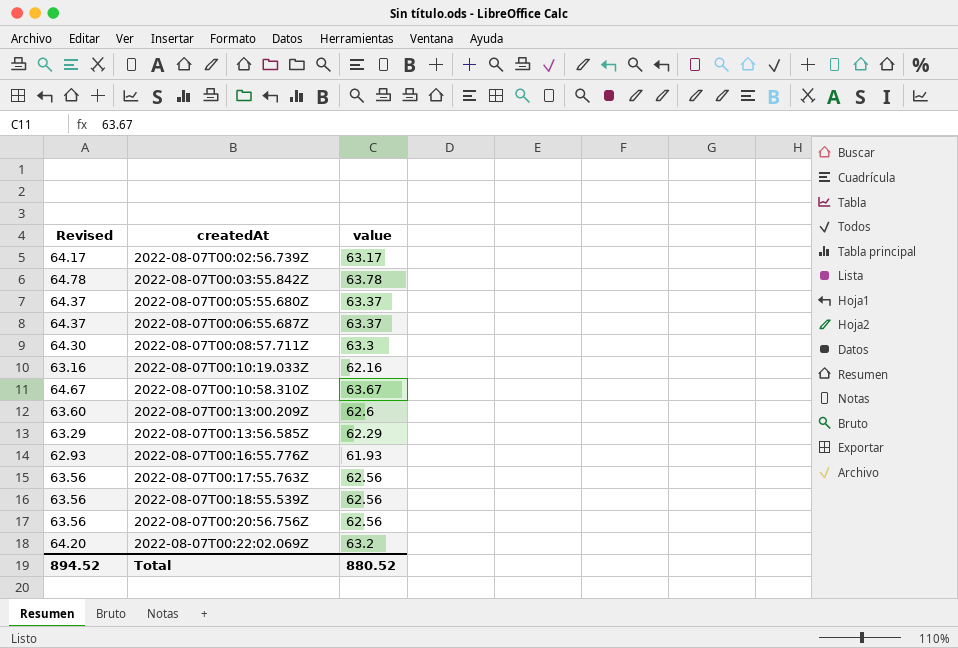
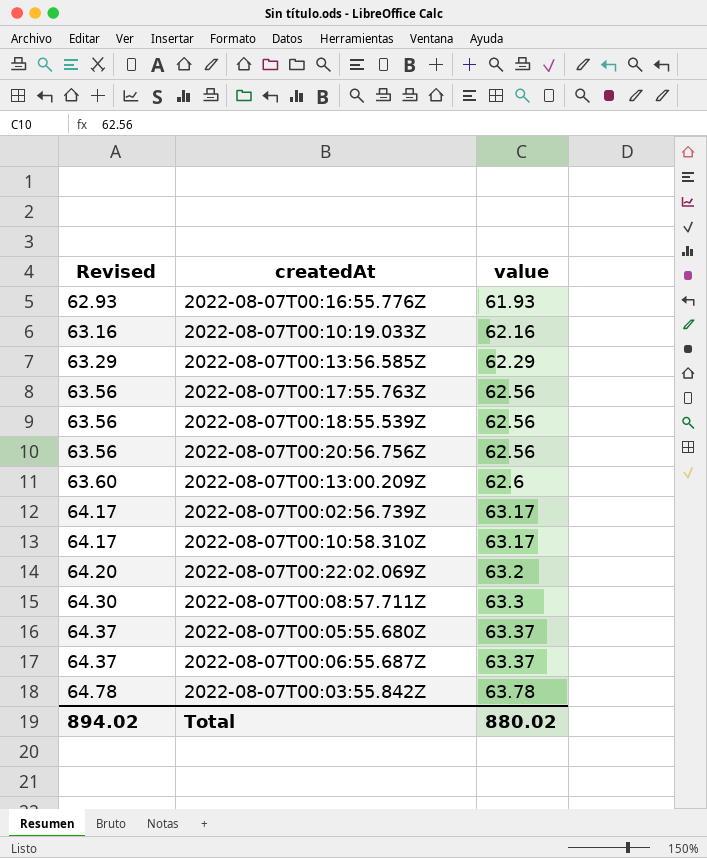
row order: createdAt ascending -> Revised ascending
2022-08-07T00:10:58.310Z | Revised: 64.67 -> 64.17
2022-08-07T00:10:58.310Z | value: 63.67 -> 63.17
Total | Revised: 894.52 -> 894.02
Total | value: 880.52 -> 880.02

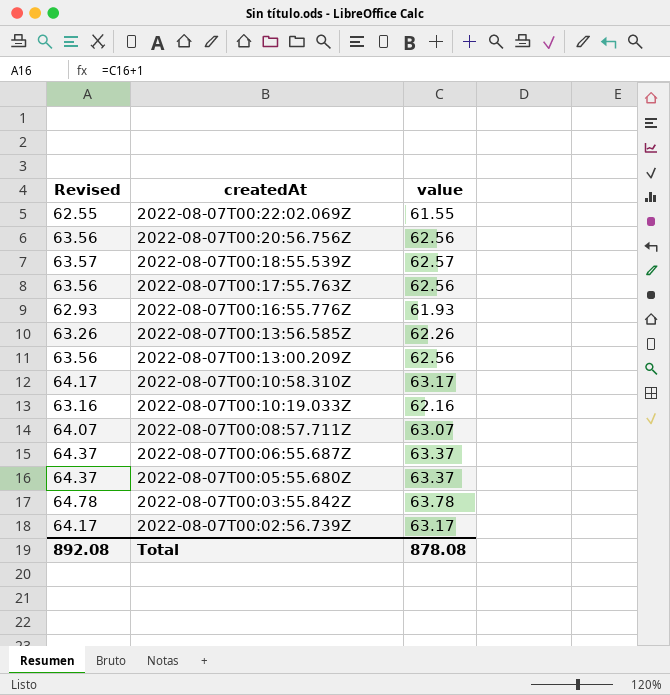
row order: Revised ascending -> createdAt descending
2022-08-07T00:22:02.069Z | Revised: 64.20 -> 62.55
2022-08-07T00:22:02.069Z | value: 63.2 -> 61.55
2022-08-07T00:18:55.539Z | Revised: 63.56 -> 63.57
2022-08-07T00:18:55.539Z | value: 62.56 -> 62.57
2022-08-07T00:13:56.585Z | Revised: 63.29 -> 63.26
2022-08-07T00:13:56.585Z | value: 62.29 -> 62.26
2022-08-07T00:13:00.209Z | Revised: 63.60 -> 63.56
2022-08-07T00:13:00.209Z | value: 62.6 -> 62.56
2022-08-07T00:08:57.711Z | Revised: 64.30 -> 64.07
2022-08-07T00:08:57.711Z | value: 63.3 -> 63.07
Total | Revised: 894.02 -> 892.08
Total | value: 880.02 -> 878.08

